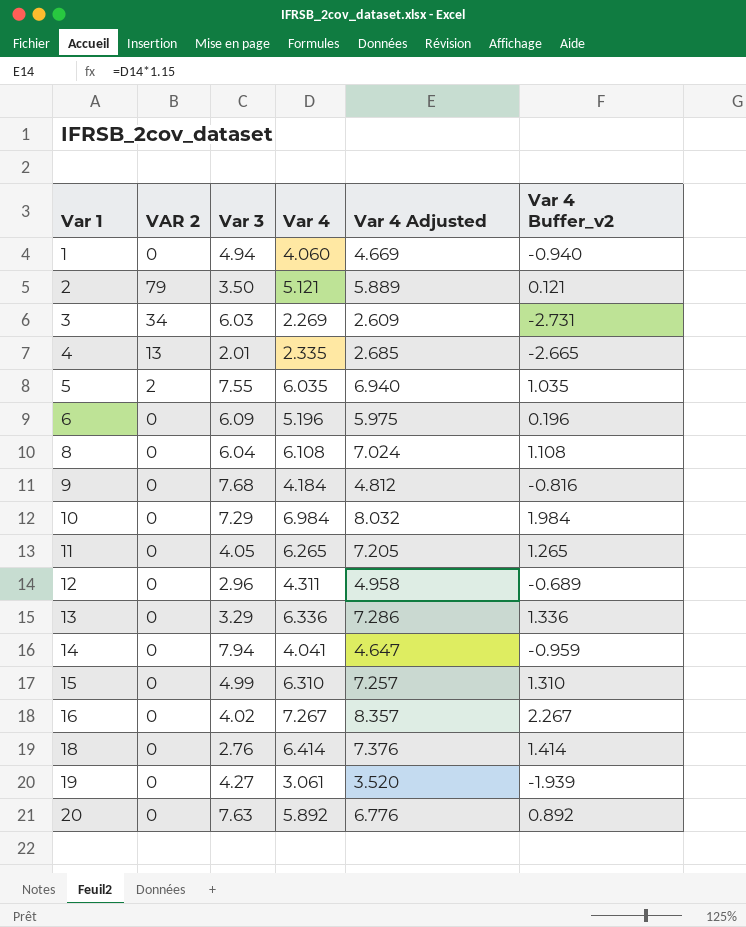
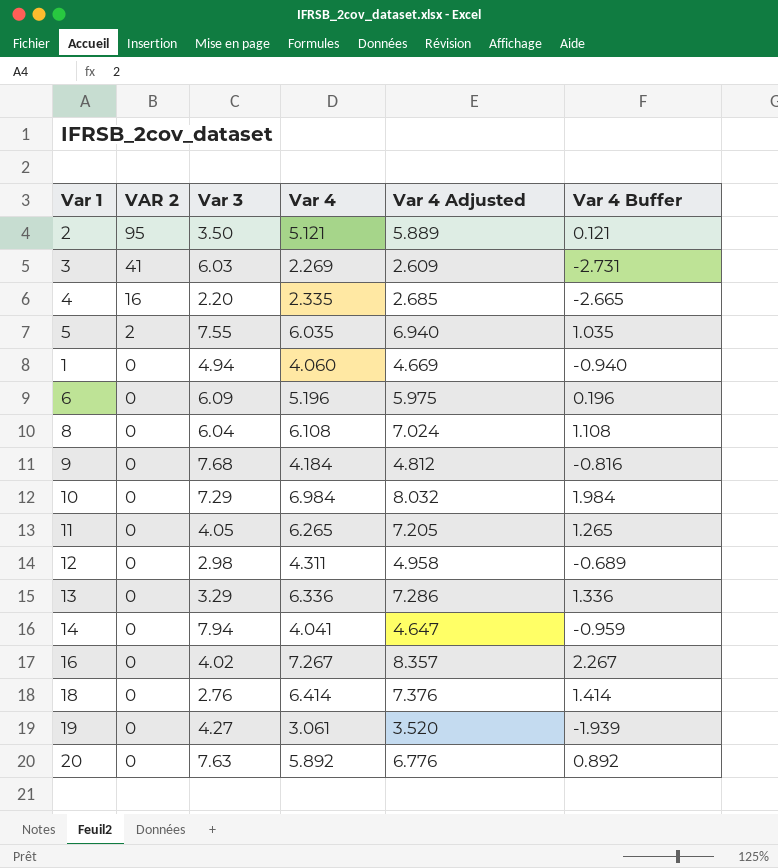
row order: Var 1 ascending -> VAR 2 descending
column name: Var 4 Buffer_v2 -> Var 4 Buffer
row 15: 0 | 4.99 | 6.310 | 7.257 | 1.310 -> none
2 | VAR 2: 79 -> 95
3 | VAR 2: 34 -> 41
4 | VAR 2: 13 -> 16
4 | Var 3: 2.01 -> 2.20
12 | Var 3: 2.96 -> 2.98

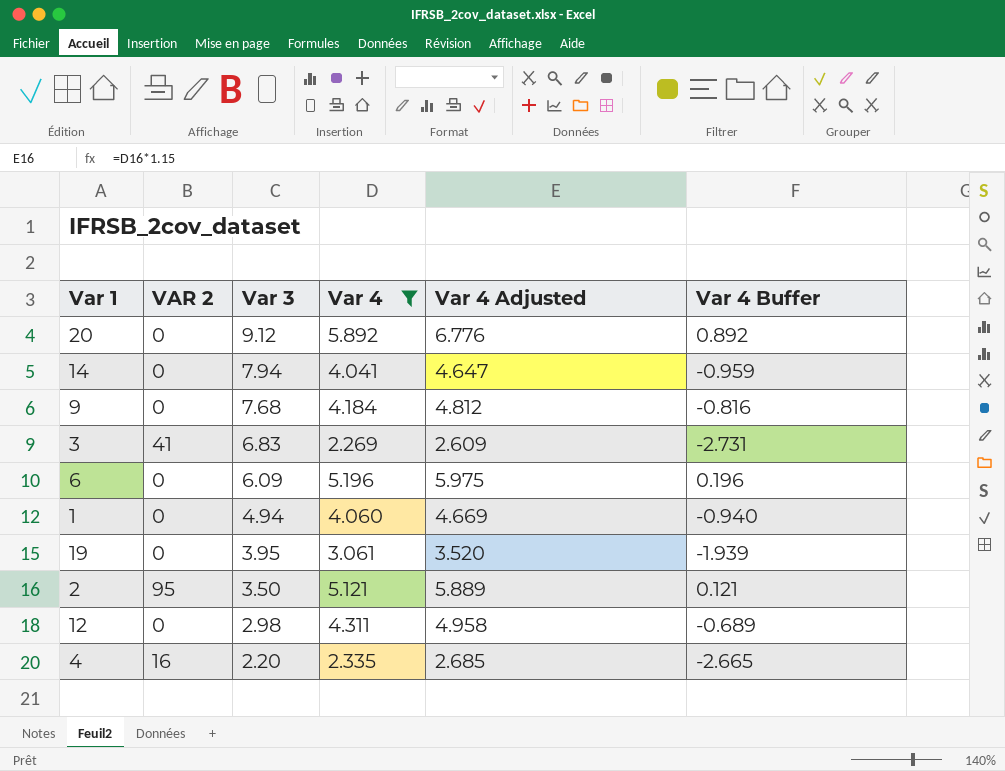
filter: none -> Var 4 <= 5.892
row order: VAR 2 descending -> Var 3 descending
20 | Var 3: 7.63 -> 9.12
3 | Var 3: 6.03 -> 6.83
19 | Var 3: 4.27 -> 3.95

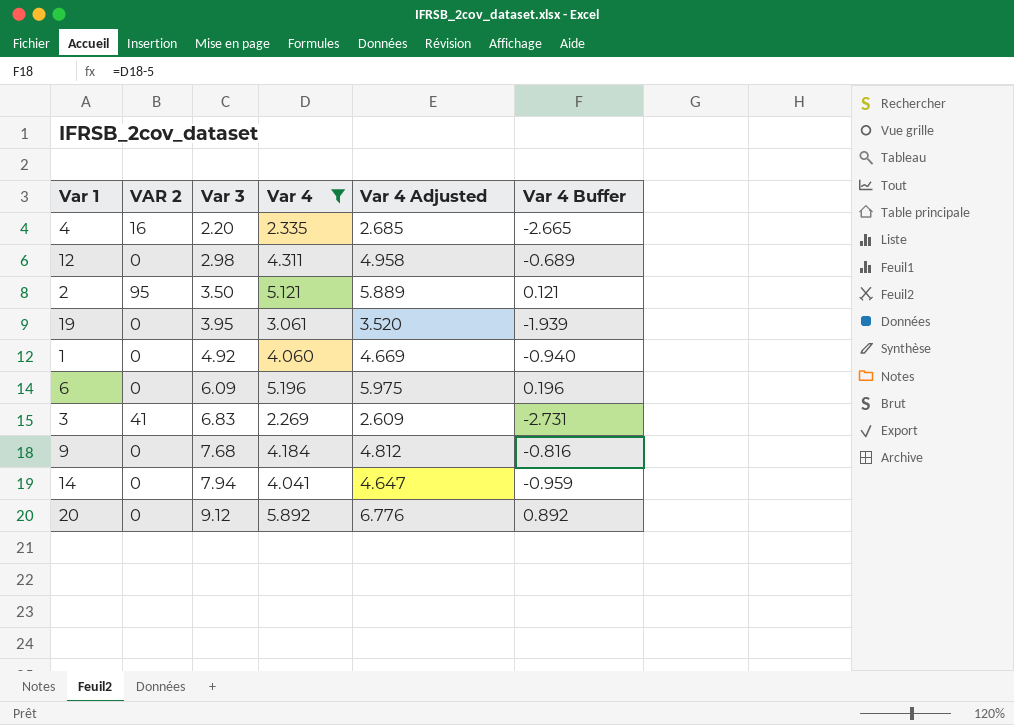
row order: Var 3 descending -> Var 3 ascending
1 | Var 3: 4.94 -> 4.92

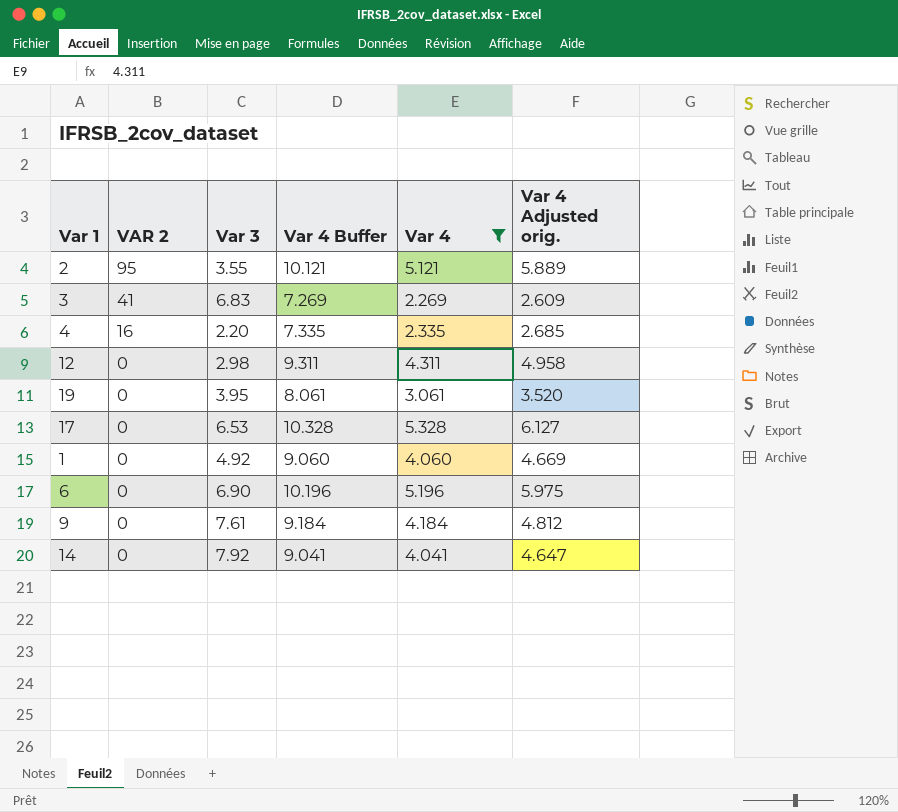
row order: Var 3 ascending -> VAR 2 descending
column Var 4 Buffer | formula: [Var 4] - 5 -> [Var 4] + 5
column Var 4 Buffer | position: 6 -> 4
column name: Var 4 Adjusted -> Var 4 Adjusted orig.
row 20: 0 | 9.12 | 5.892 | 6.776 | 0.892 -> none
2 | Var 3: 3.50 -> 3.55
row 17: none -> 0 | 6.53 | 10.328 | 5.328 | 6.127
6 | Var 3: 6.09 -> 6.90
9 | Var 3: 7.68 -> 7.61
14 | Var 3: 7.94 -> 7.92

